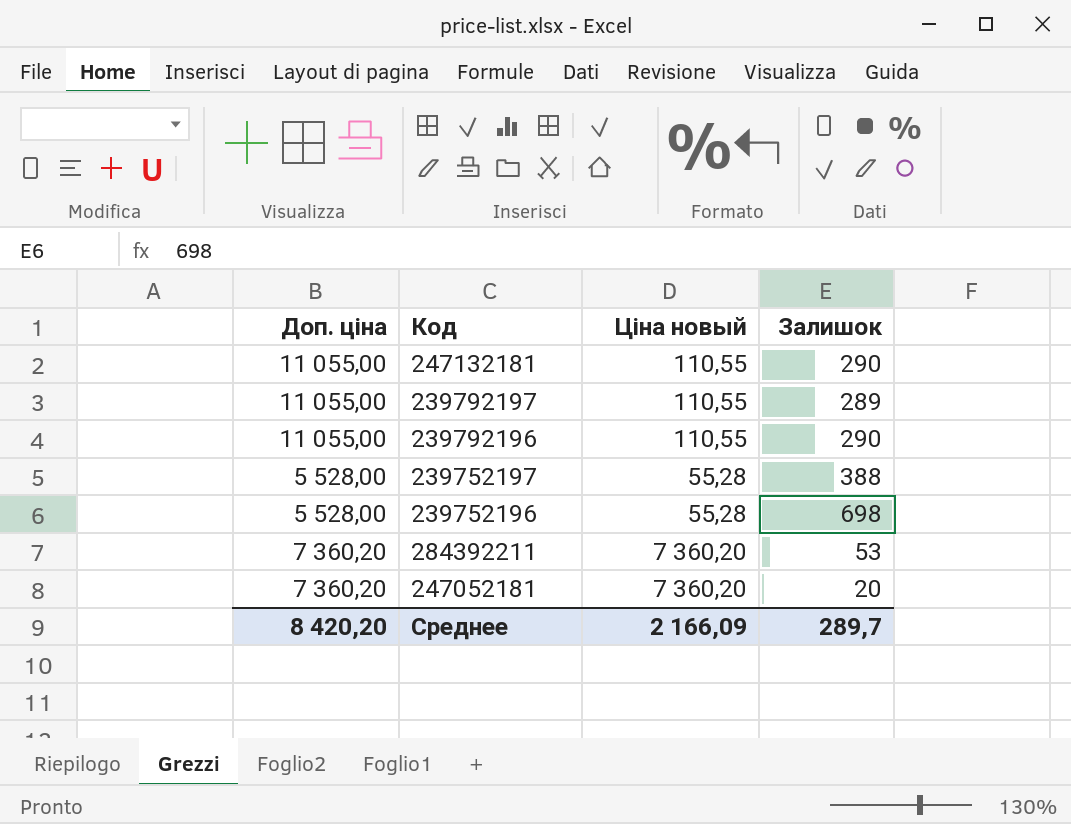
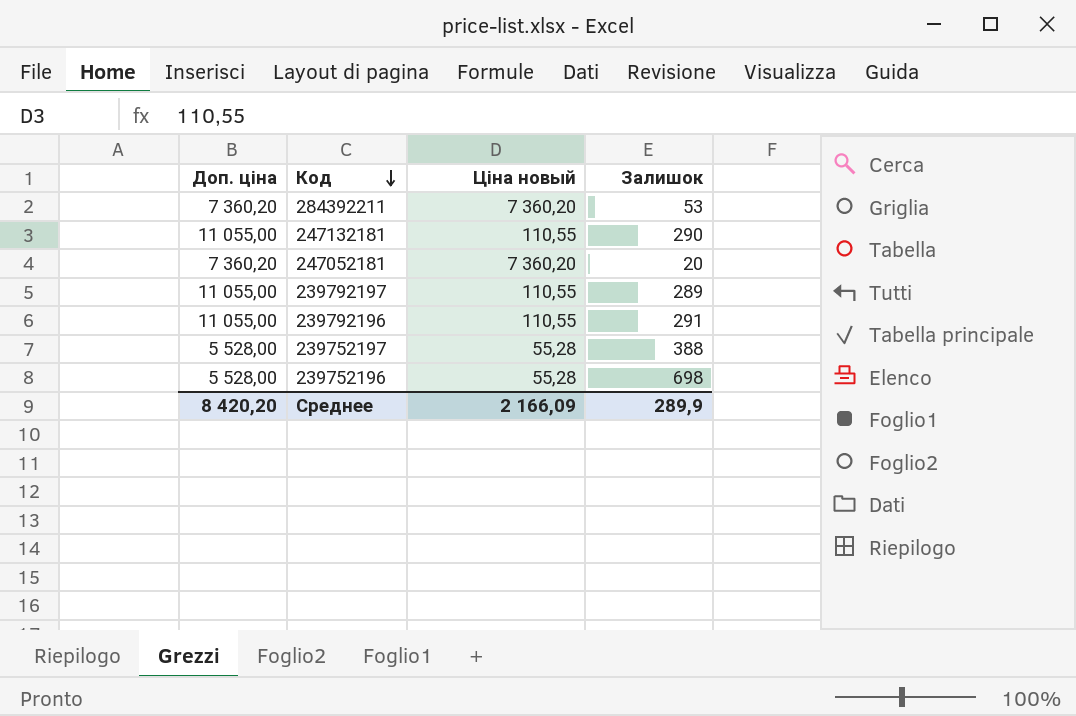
row order: none -> Код descending
239792196 | Залишок: 290 -> 291
Среднее | Залишок: 289,7 -> 289,9

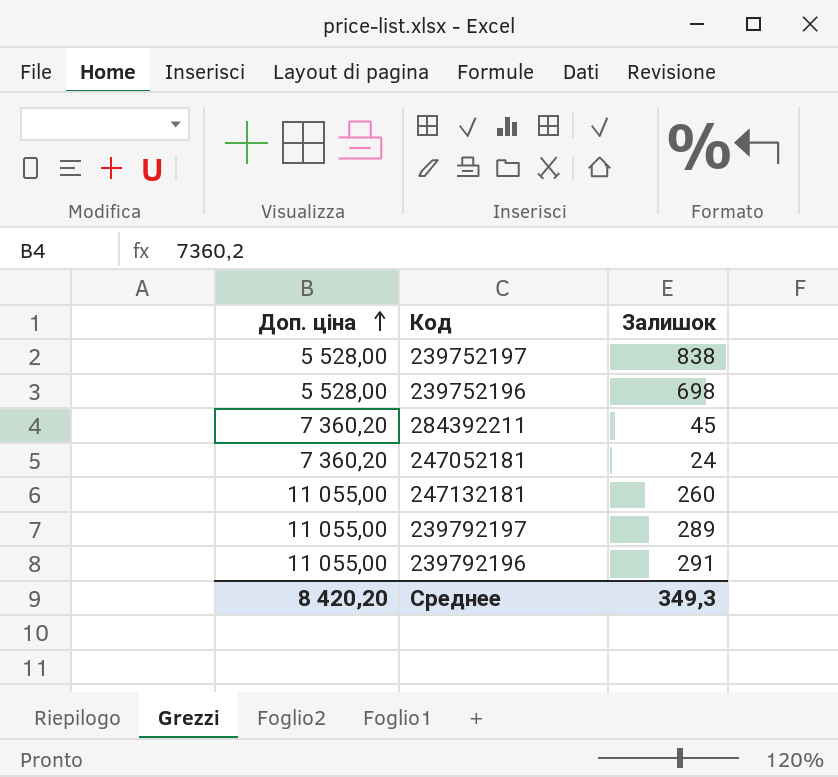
row order: Код descending -> Доп. ціна ascending
column Ціна новый | position: 3 -> none
239752197 | Залишок: 388 -> 838
284392211 | Залишок: 53 -> 45
247052181 | Залишок: 20 -> 24
247132181 | Залишок: 290 -> 260
Среднее | Залишок: 289,9 -> 349,3

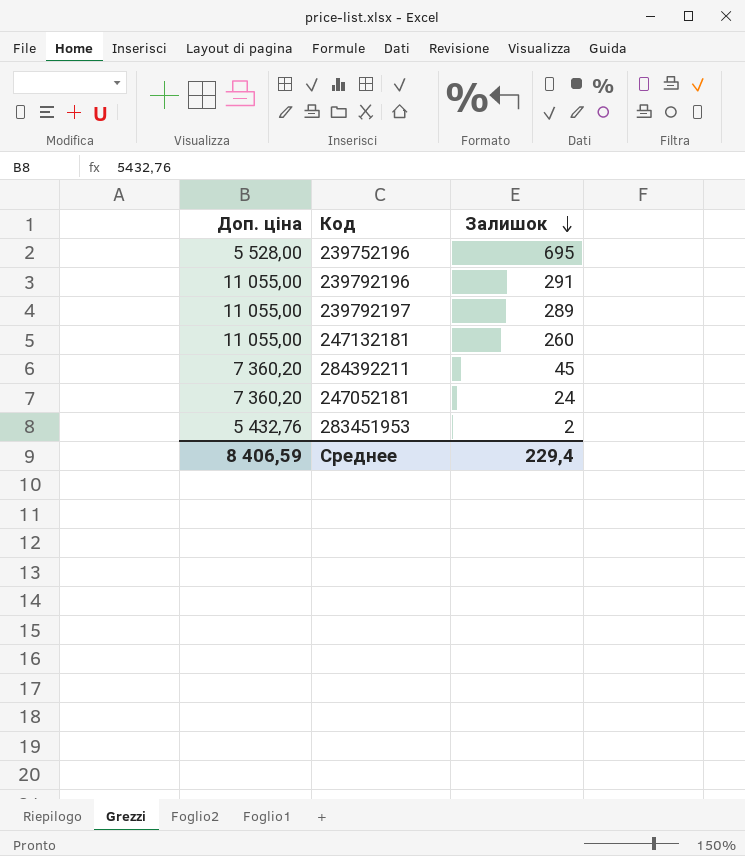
row order: Доп. ціна ascending -> Залишок descending
row 239752197: 5 528,00 | 838 -> none
239752196 | Залишок: 698 -> 695
row 283451953: none -> 5 432,76 | 2
Среднее | Доп. ціна: 8 420,20 -> 8 406,59
Среднее | Залишок: 349,3 -> 229,4

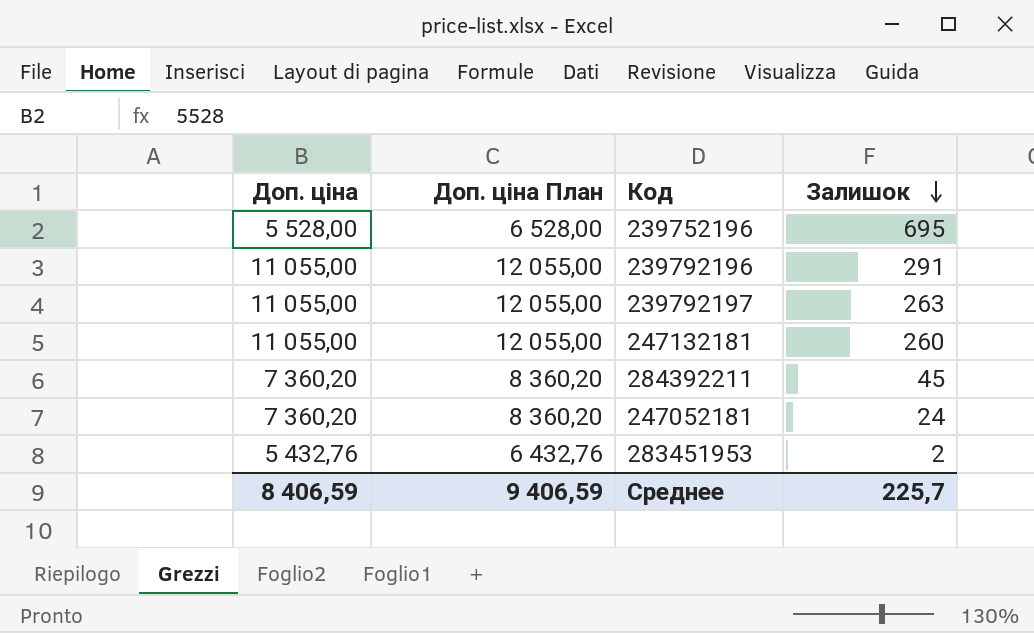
column Доп. ціна План | formula: none -> [Доп. ціна] + 1000
239792197 | Залишок: 289 -> 263
Среднее | Залишок: 229,4 -> 225,7

